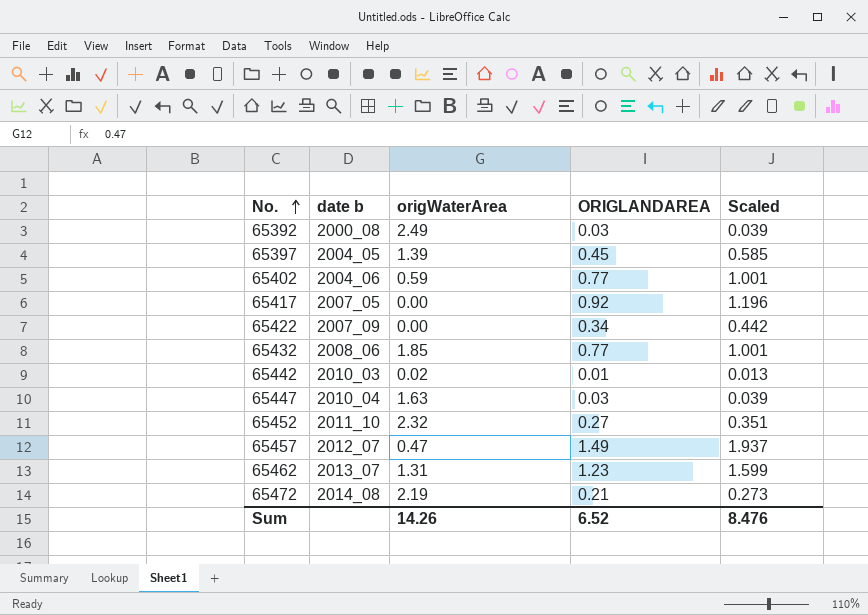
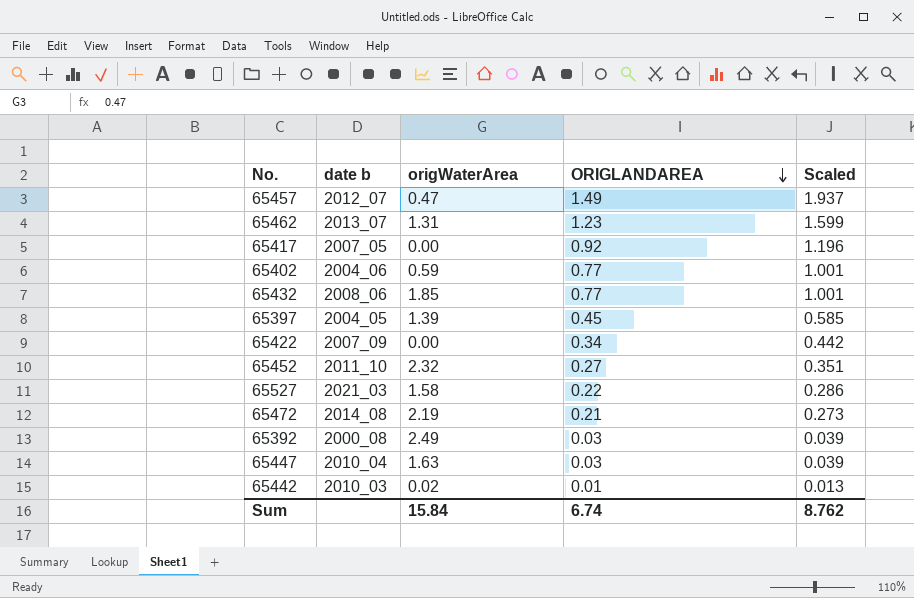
row order: No. ascending -> ORIGLANDAREA descending
row 65527: none -> 2021_03 | 1.58 | 0.22 | 0.286
Sum | origWaterArea: 14.26 -> 15.84
Sum | ORIGLANDAREA: 6.52 -> 6.74
Sum | Scaled: 8.476 -> 8.762

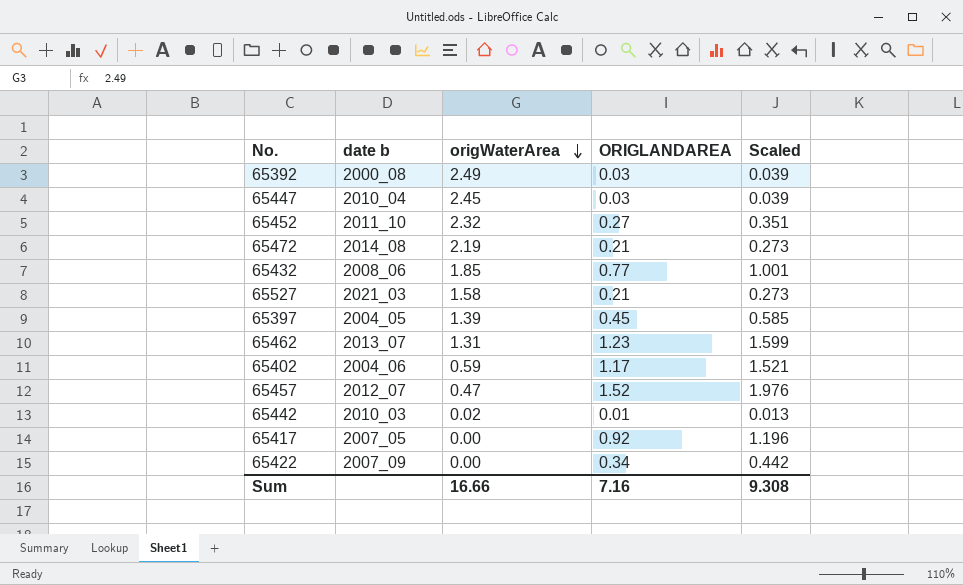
row order: ORIGLANDAREA descending -> origWaterArea descending
65447 | origWaterArea: 1.63 -> 2.45
65527 | ORIGLANDAREA: 0.22 -> 0.21
65527 | Scaled: 0.286 -> 0.273
65402 | ORIGLANDAREA: 0.77 -> 1.17
65402 | Scaled: 1.001 -> 1.521
65457 | ORIGLANDAREA: 1.49 -> 1.52
65457 | Scaled: 1.937 -> 1.976
Sum | origWaterArea: 15.84 -> 16.66
Sum | ORIGLANDAREA: 6.74 -> 7.16
Sum | Scaled: 8.762 -> 9.308

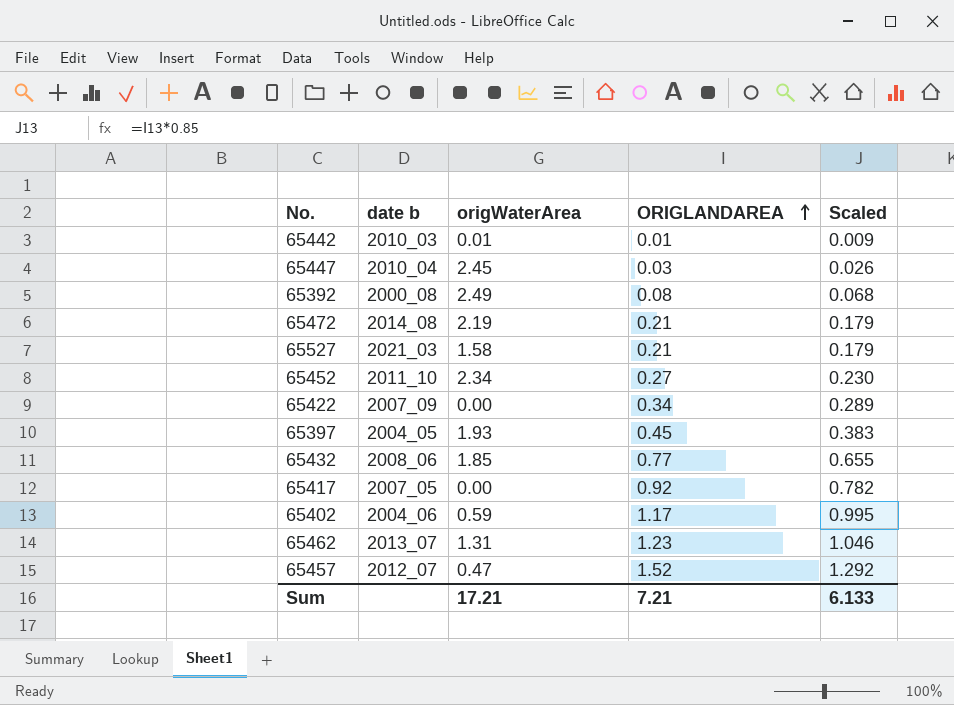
row order: origWaterArea descending -> ORIGLANDAREA ascending
column Scaled | formula: [ORIGLANDAREA] * 1.3 -> [ORIGLANDAREA] * 0.85
65442 | origWaterArea: 0.02 -> 0.01
65392 | ORIGLANDAREA: 0.03 -> 0.08
65452 | origWaterArea: 2.32 -> 2.34
65397 | origWaterArea: 1.39 -> 1.93
Sum | origWaterArea: 16.66 -> 17.21
Sum | ORIGLANDAREA: 7.16 -> 7.21
Sum | Scaled: 9.308 -> 6.133

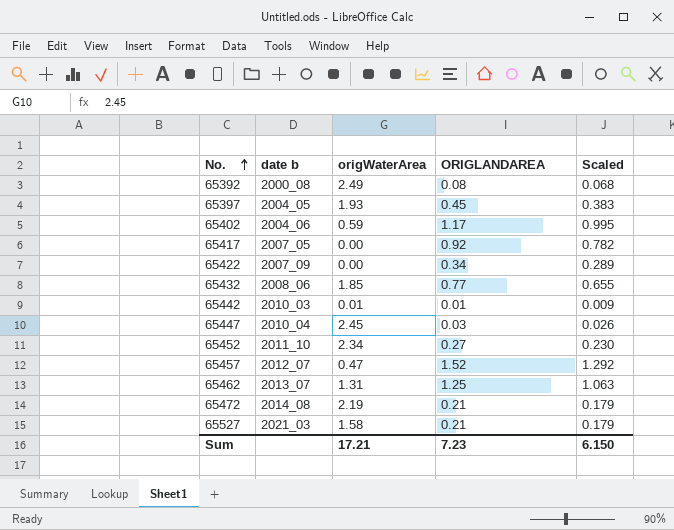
row order: ORIGLANDAREA ascending -> No. ascending
65462 | ORIGLANDAREA: 1.23 -> 1.25
65462 | Scaled: 1.046 -> 1.063
Sum | ORIGLANDAREA: 7.21 -> 7.23
Sum | Scaled: 6.133 -> 6.150

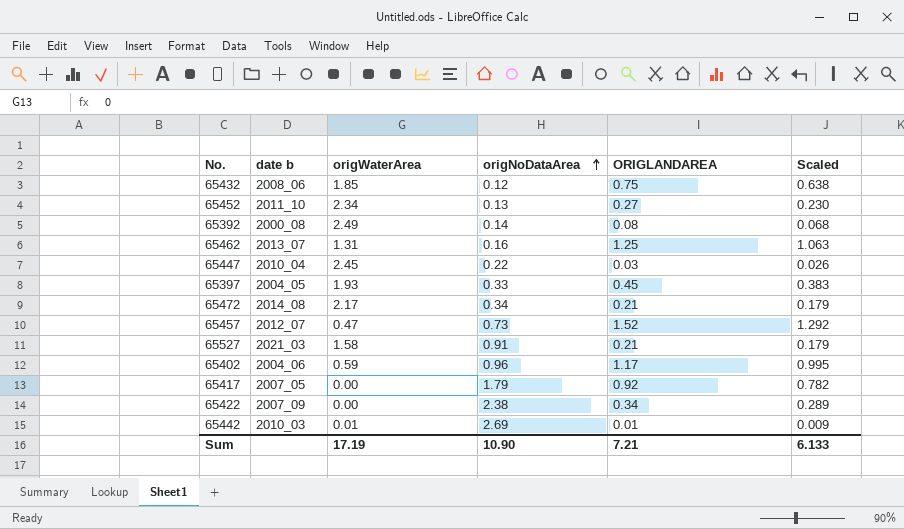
row order: No. ascending -> origNoDataArea ascending
column origNoDataArea | position: none -> 4
65432 | ORIGLANDAREA: 0.77 -> 0.75
65432 | Scaled: 0.655 -> 0.638
65472 | origWaterArea: 2.19 -> 2.17
Sum | origWaterArea: 17.21 -> 17.19
Sum | ORIGLANDAREA: 7.23 -> 7.21
Sum | Scaled: 6.150 -> 6.133

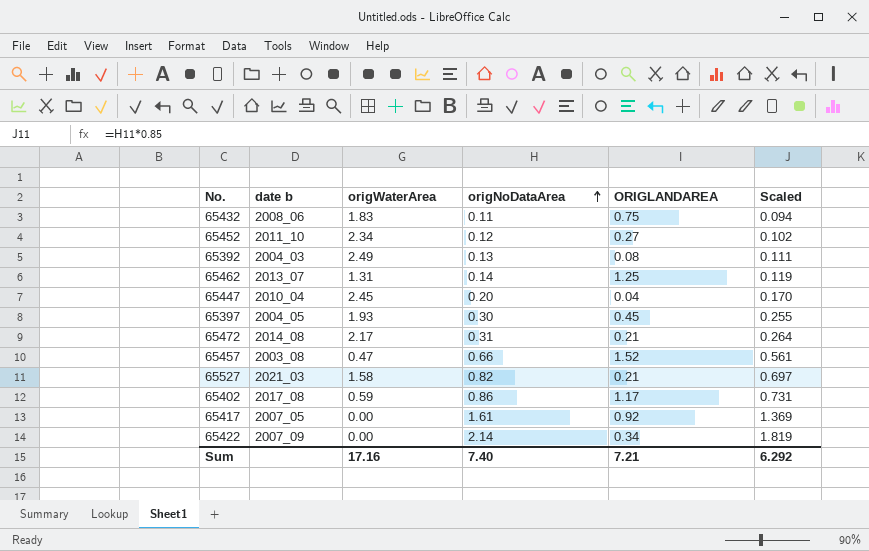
column Scaled | formula: [ORIGLANDAREA] * 0.85 -> [origNoDataArea] * 0.85
row 65442: 2010_03 | 0.01 | 2.69 | 0.01 | 0.009 -> none
65432 | origWaterArea: 1.85 -> 1.83
65432 | origNoDataArea: 0.12 -> 0.11
65452 | origNoDataArea: 0.13 -> 0.12
65392 | date b: 2000_08 -> 2004_03
65392 | origNoDataArea: 0.14 -> 0.13
65462 | origNoDataArea: 0.16 -> 0.14
65447 | origNoDataArea: 0.22 -> 0.20
65447 | ORIGLANDAREA: 0.03 -> 0.04
65397 | origNoDataArea: 0.33 -> 0.30
65472 | origNoDataArea: 0.34 -> 0.31
65457 | date b: 2012_07 -> 2003_08
65457 | origNoDataArea: 0.73 -> 0.66
65527 | origNoDataArea: 0.91 -> 0.82
65402 | date b: 2004_06 -> 2017_08
65402 | origNoDataArea: 0.96 -> 0.86
65417 | origNoDataArea: 1.79 -> 1.61
65422 | origNoDataArea: 2.38 -> 2.14
Sum | origWaterArea: 17.19 -> 17.16
Sum | origNoDataArea: 10.90 -> 7.40
Sum | Scaled: 6.133 -> 6.292

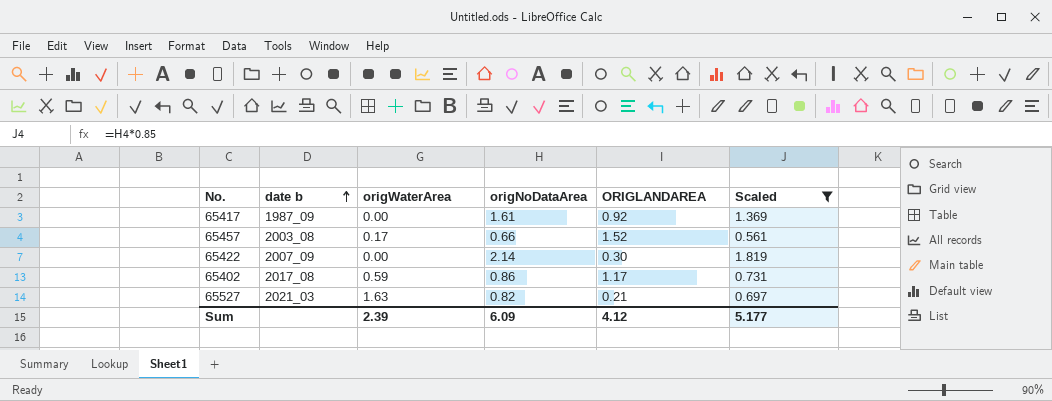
filter: none -> Scaled >= 0.561
row order: origNoDataArea ascending -> date b ascending
65417 | date b: 2007_05 -> 1987_09
65457 | origWaterArea: 0.47 -> 0.17
65422 | ORIGLANDAREA: 0.34 -> 0.30
65527 | origWaterArea: 1.58 -> 1.63
Sum | origWaterArea: 17.16 -> 2.39
Sum | origNoDataArea: 7.40 -> 6.09
Sum | ORIGLANDAREA: 7.21 -> 4.12
Sum | Scaled: 6.292 -> 5.177

